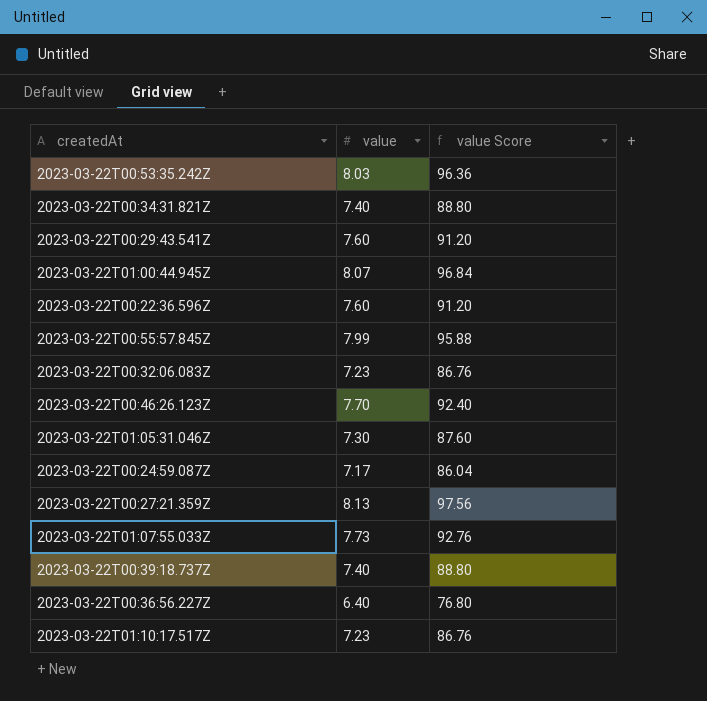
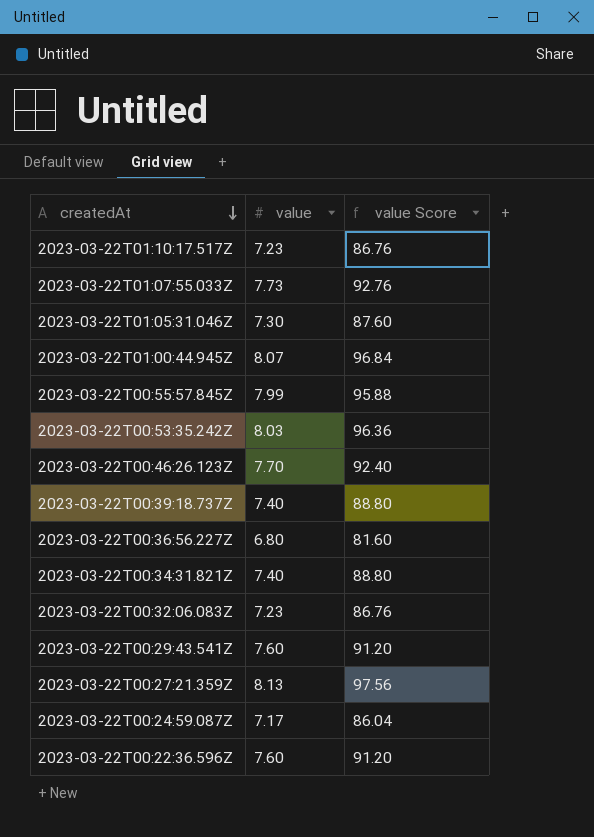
row order: none -> createdAt descending
2023-03-22T00:36:56.227Z | value: 6.40 -> 6.80
2023-03-22T00:36:56.227Z | value Score: 76.80 -> 81.60

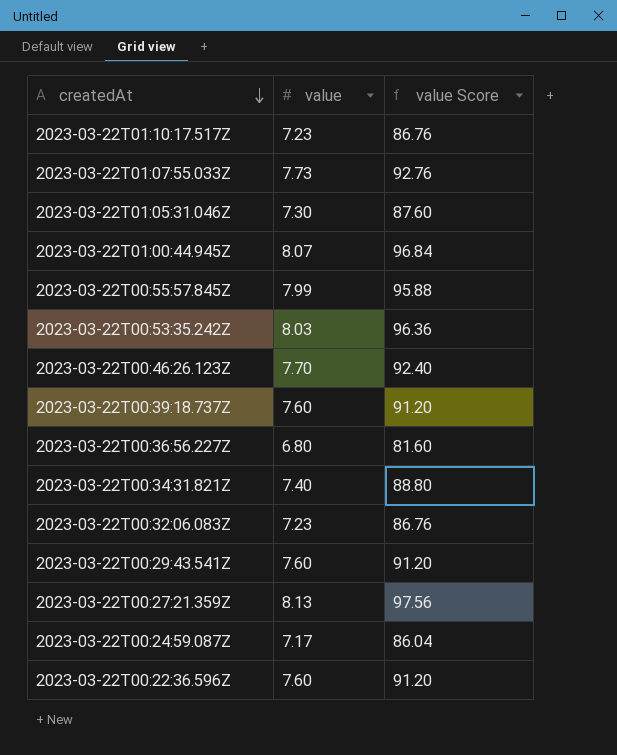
2023-03-22T00:39:18.737Z | value: 7.40 -> 7.60
2023-03-22T00:39:18.737Z | value Score: 88.80 -> 91.20

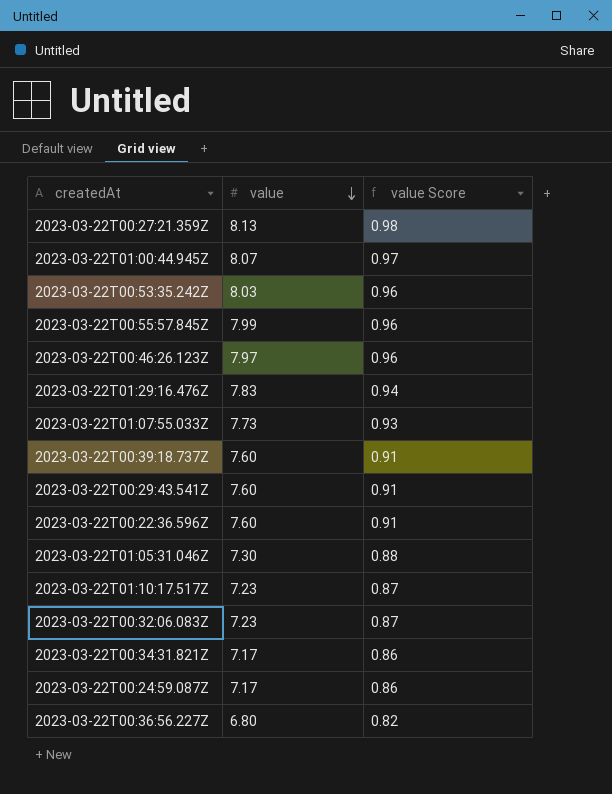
row order: createdAt descending -> value descending
column value Score | formula: [value] * 12 -> [value] * 0.12
2023-03-22T00:46:26.123Z | value: 7.70 -> 7.97
row 2023-03-22T01:29:16.476Z: none -> 7.83 | 0.94
2023-03-22T00:34:31.821Z | value: 7.40 -> 7.17

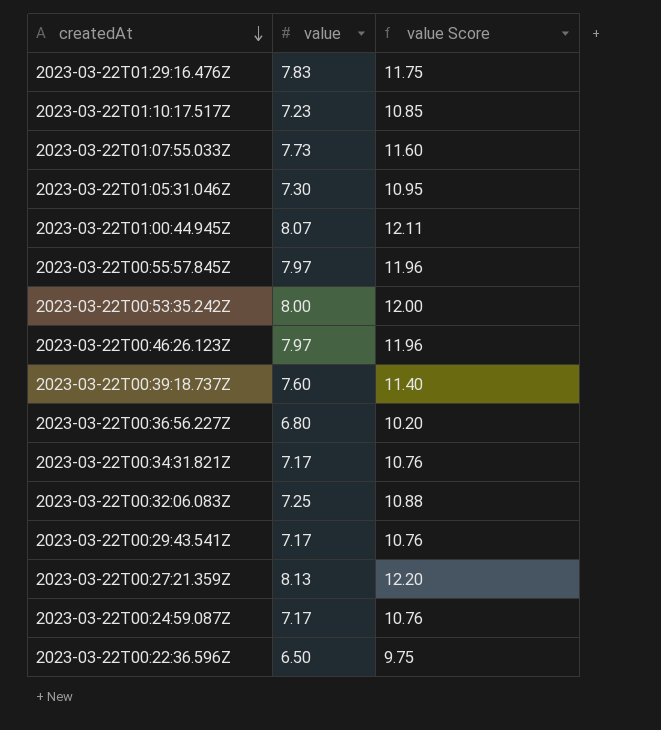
row order: value descending -> createdAt descending
column value Score | formula: [value] * 0.12 -> [value] * 1.5
2023-03-22T00:55:57.845Z | value: 7.99 -> 7.97
2023-03-22T00:53:35.242Z | value: 8.03 -> 8.00
2023-03-22T00:32:06.083Z | value: 7.23 -> 7.25
2023-03-22T00:29:43.541Z | value: 7.60 -> 7.17
2023-03-22T00:22:36.596Z | value: 7.60 -> 6.50

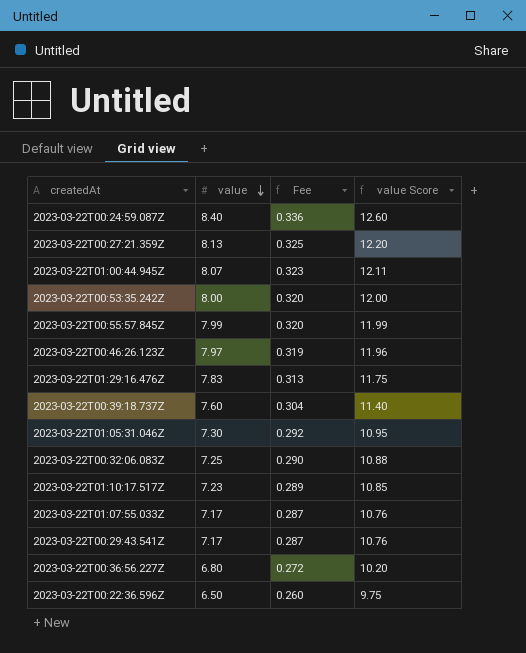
row order: createdAt descending -> value descending
column Fee | formula: none -> [value] * 0.04
row 2023-03-22T00:34:31.821Z: 7.17 | 10.76 -> none
2023-03-22T00:24:59.087Z | value: 7.17 -> 8.40
2023-03-22T00:24:59.087Z | value Score: 10.76 -> 12.60
2023-03-22T00:55:57.845Z | value: 7.97 -> 7.99
2023-03-22T00:55:57.845Z | value Score: 11.96 -> 11.99
2023-03-22T01:07:55.033Z | value: 7.73 -> 7.17
2023-03-22T01:07:55.033Z | value Score: 11.60 -> 10.76

